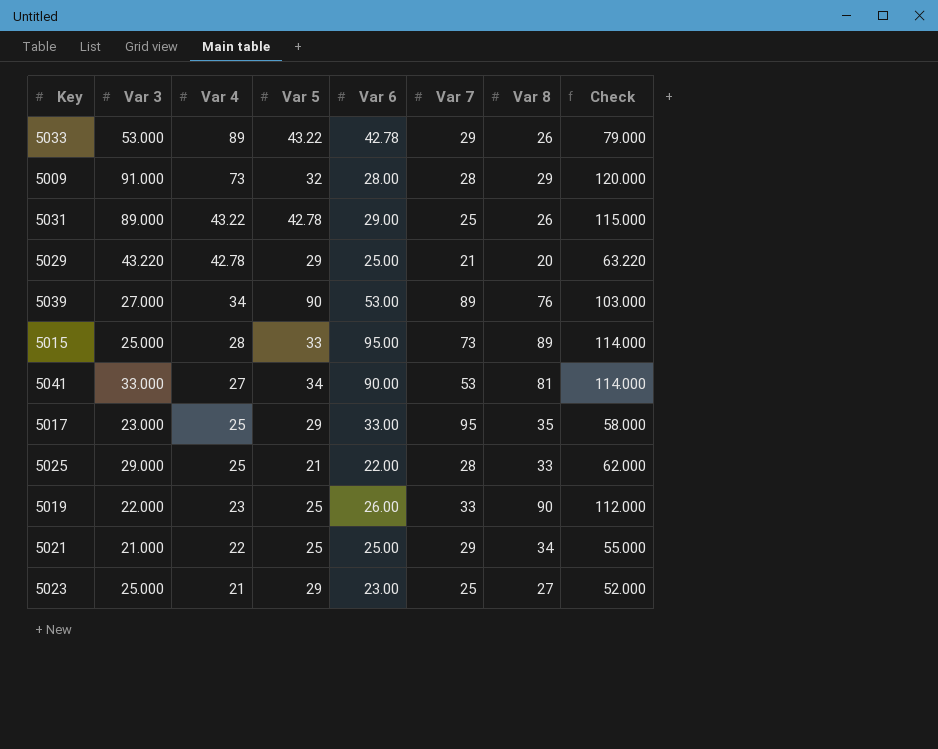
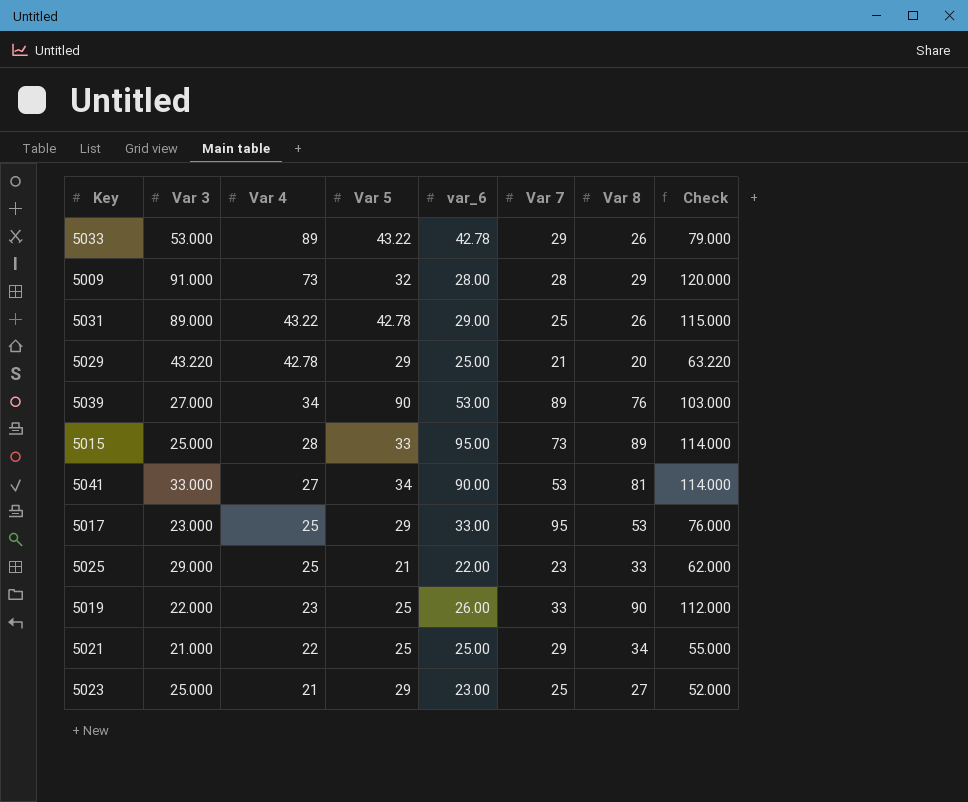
column name: Var 6 -> var_6
5017 | Var 8: 35 -> 53
5017 | Check: 58.000 -> 76.000
5025 | Var 7: 28 -> 23

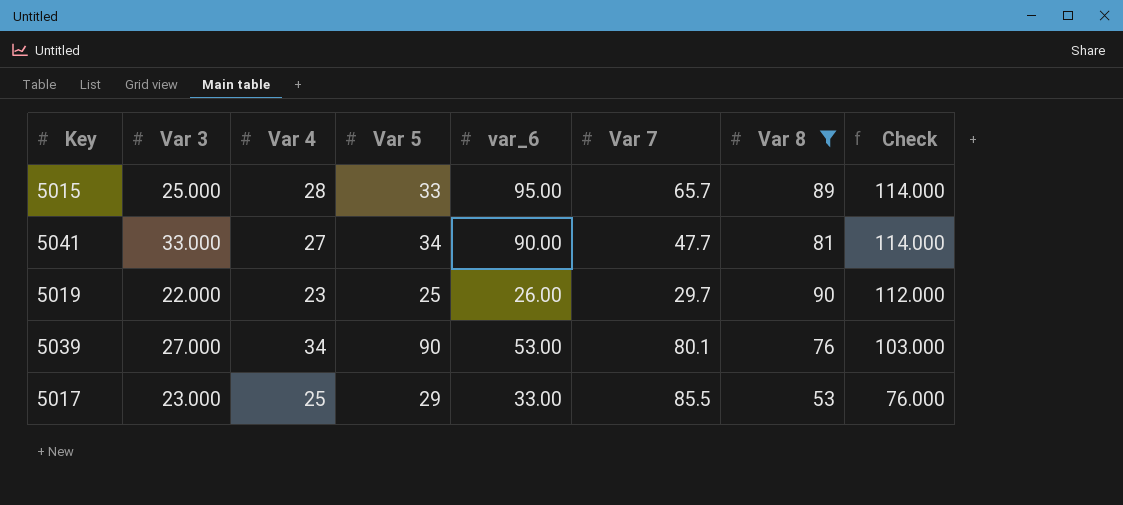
filter: none -> Var 8 >= 53
row order: Var 4 descending -> Check descending
5015 | Var 7: 73 -> 65.7
5041 | Var 7: 53 -> 47.7
5019 | Var 7: 33 -> 29.7
5039 | Var 7: 89 -> 80.1
5017 | Var 7: 95 -> 85.5

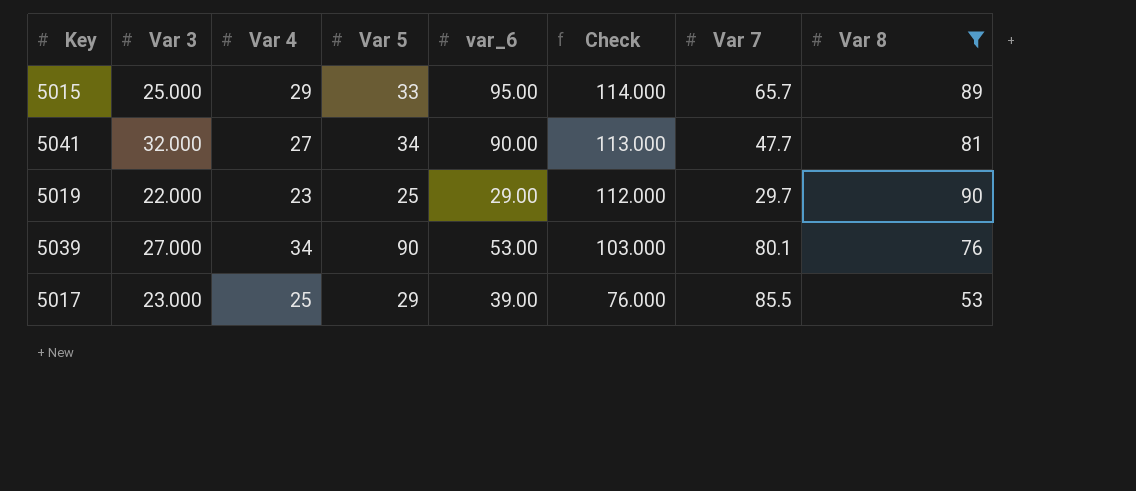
column Check | position: 8 -> 6
5015 | Var 4: 28 -> 29
5041 | Var 3: 33.000 -> 32.000
5041 | Check: 114.000 -> 113.000
5019 | var_6: 26.00 -> 29.00
5017 | var_6: 33.00 -> 39.00

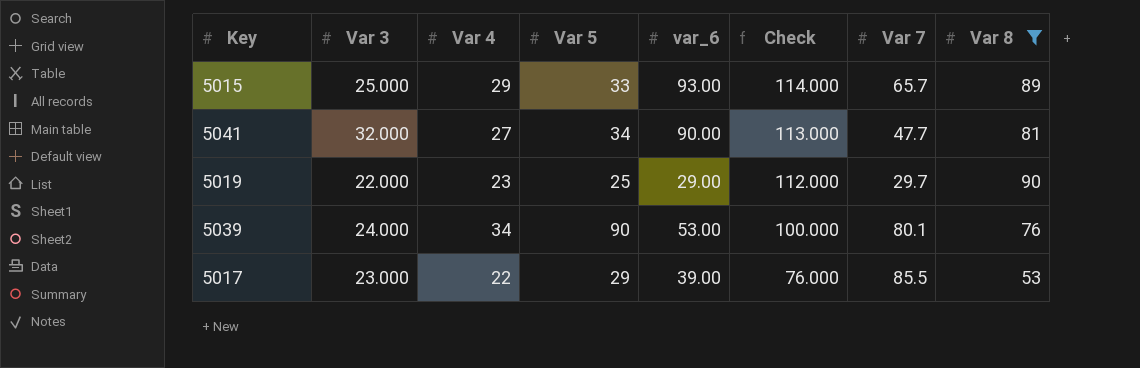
5015 | var_6: 95.00 -> 93.00
5039 | Var 3: 27.000 -> 24.000
5039 | Check: 103.000 -> 100.000
5017 | Var 4: 25 -> 22

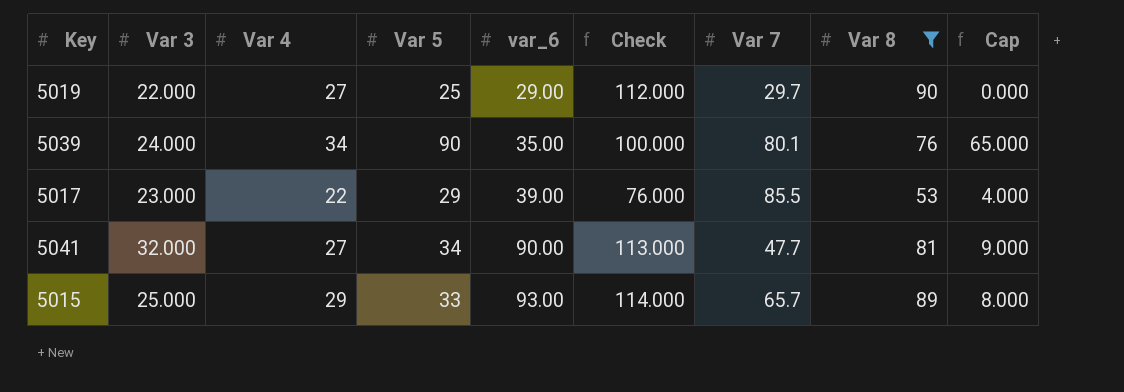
row order: Check descending -> var_6 ascending
column Cap | formula: none -> [Var 5] - 25
5019 | Var 4: 23 -> 27
5039 | var_6: 53.00 -> 35.00

